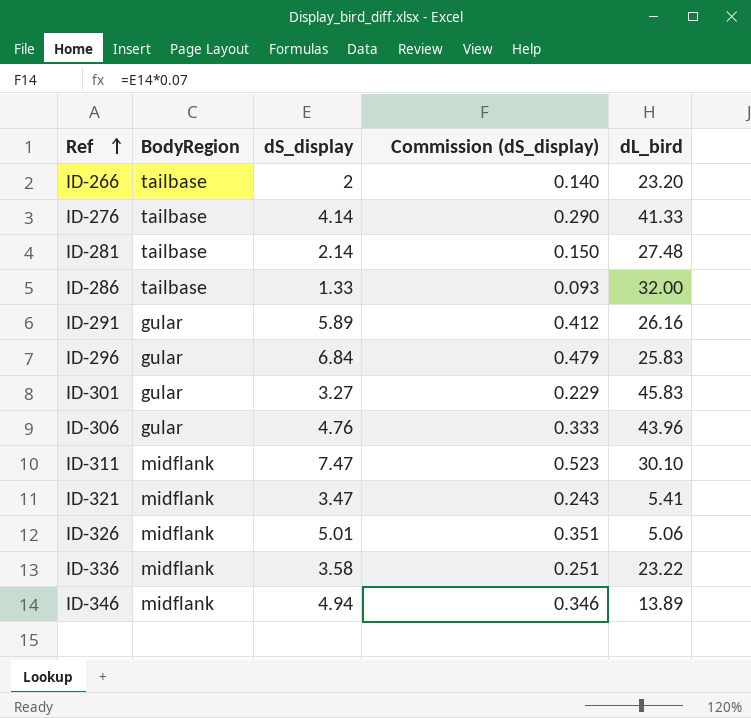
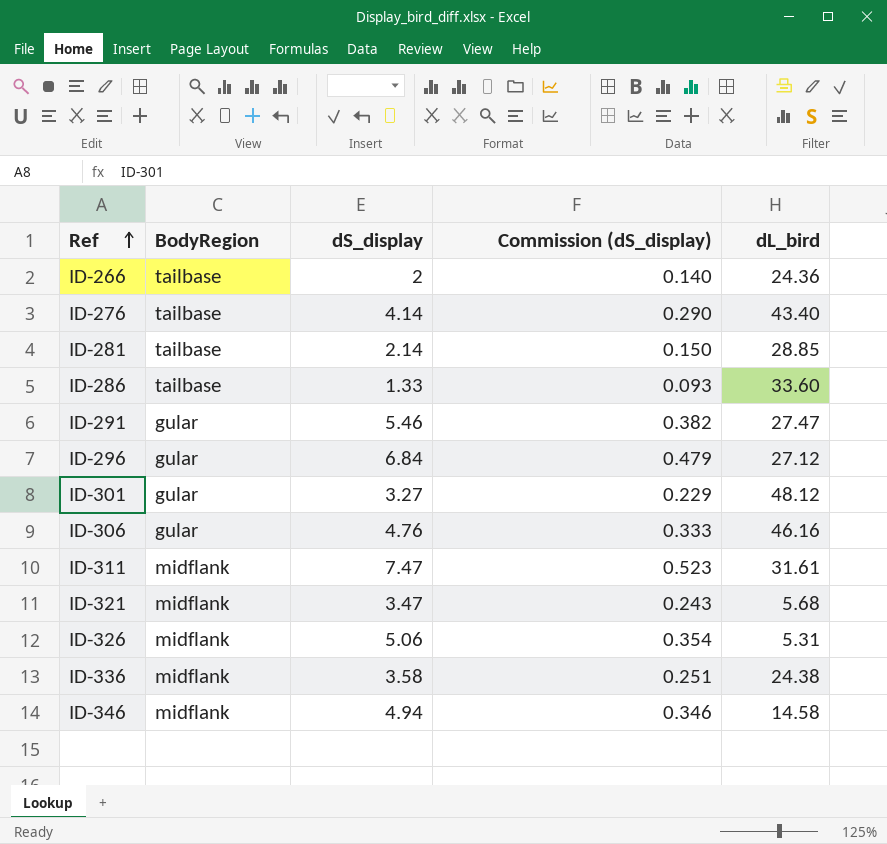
ID-266 | dL_bird: 23.20 -> 24.36
ID-276 | dL_bird: 41.33 -> 43.40
ID-281 | dL_bird: 27.48 -> 28.85
ID-286 | dL_bird: 32.00 -> 33.60
ID-291 | dS_display: 5.89 -> 5.46
ID-291 | Commission (dS_display): 0.412 -> 0.382
ID-291 | dL_bird: 26.16 -> 27.47
ID-296 | dL_bird: 25.83 -> 27.12
ID-301 | dL_bird: 45.83 -> 48.12
ID-306 | dL_bird: 43.96 -> 46.16
ID-311 | dL_bird: 30.10 -> 31.61
ID-321 | dL_bird: 5.41 -> 5.68
ID-326 | dS_display: 5.01 -> 5.06
ID-326 | Commission (dS_display): 0.351 -> 0.354
ID-326 | dL_bird: 5.06 -> 5.31
ID-336 | dL_bird: 23.22 -> 24.38
ID-346 | dL_bird: 13.89 -> 14.58

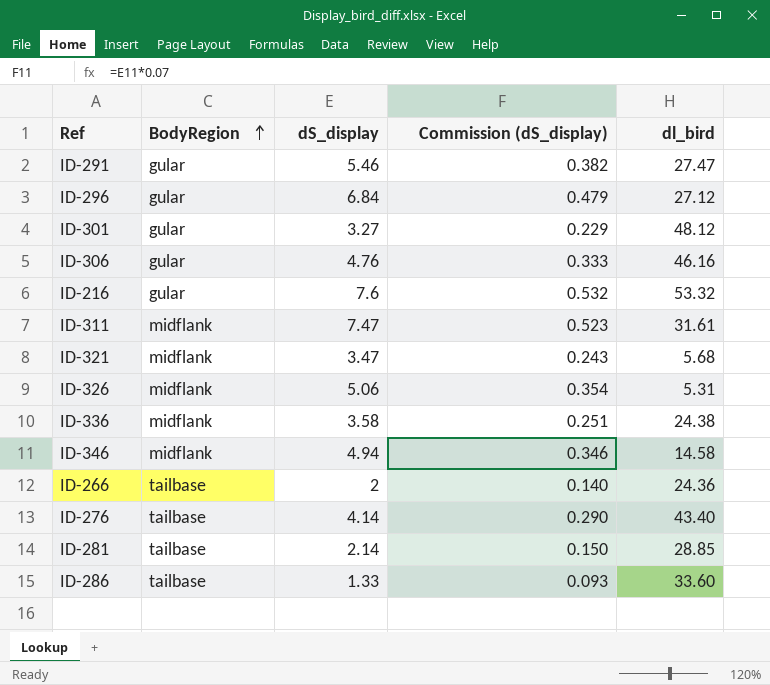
row order: Ref ascending -> BodyRegion ascending
column name: dL_bird -> dl_bird
row ID-216: none -> gular | 7.6 | 0.532 | 53.32

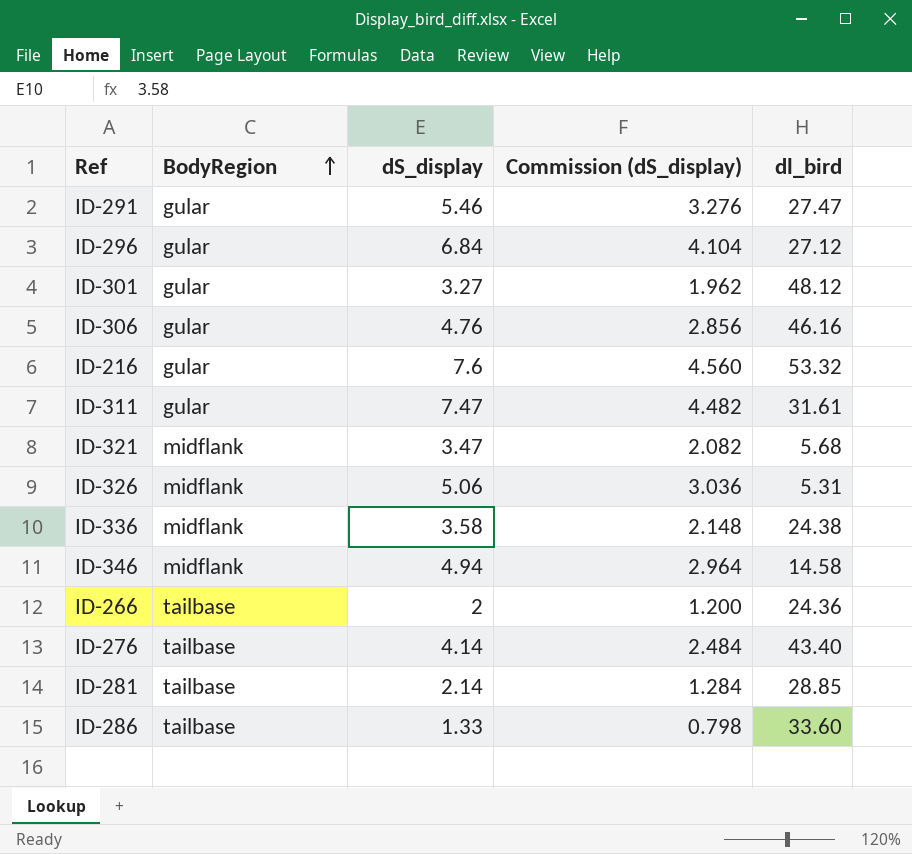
column Commission (dS_display) | formula: [dS_display] * 0.07 -> [dS_display] * 0.6
ID-311 | BodyRegion: midflank -> gular

